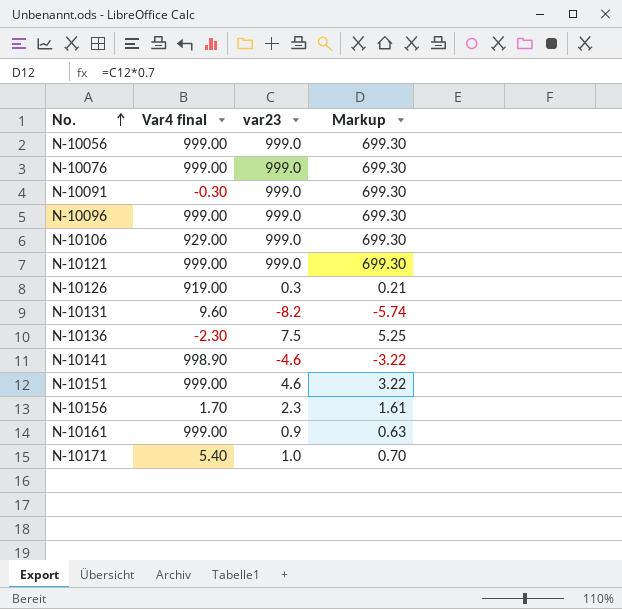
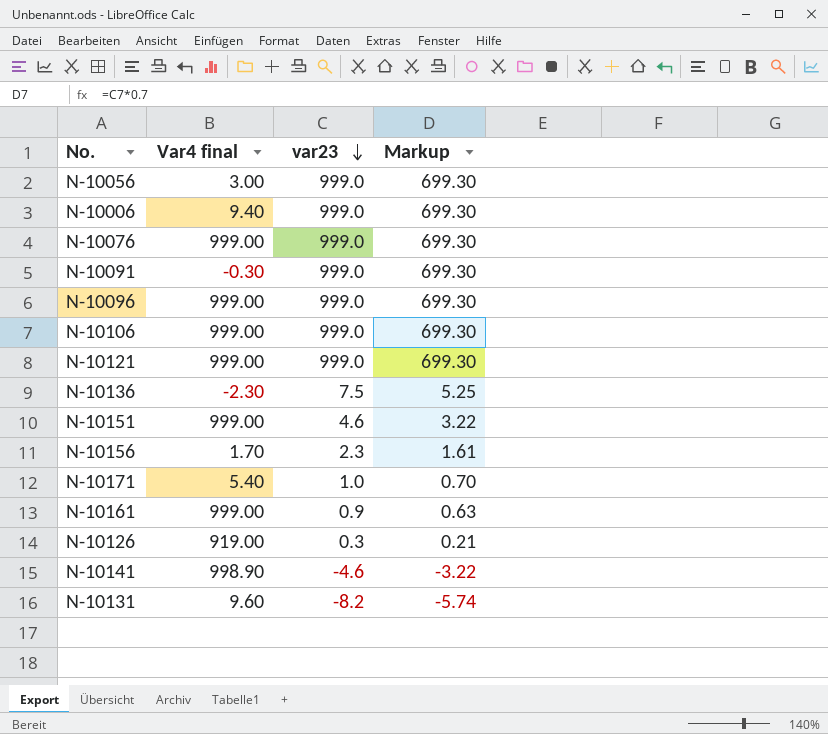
row order: No. ascending -> var23 descending
N-10056 | Var4 final: 999.00 -> 3.00
row N-10006: none -> 9.40 | 999.0 | 699.30
N-10106 | Var4 final: 929.00 -> 999.00

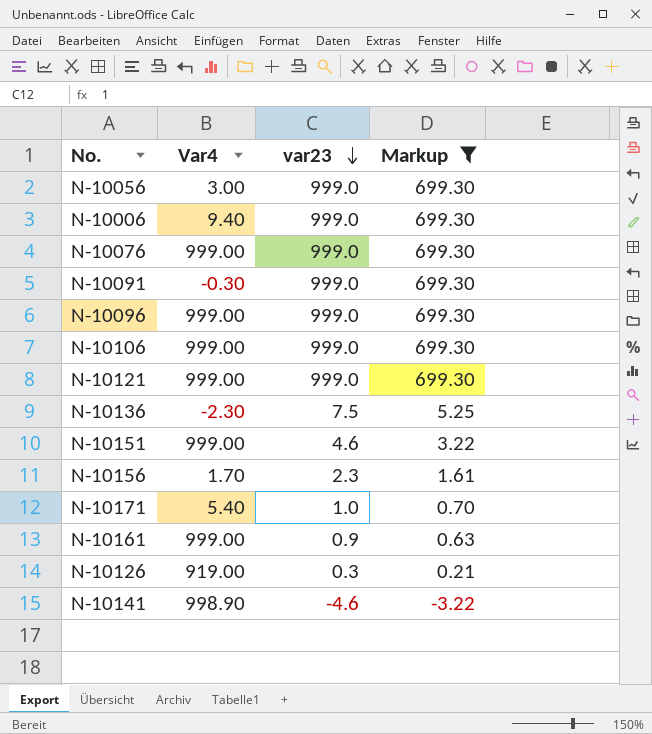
filter: none -> Markup != -5.74
column name: Var4 final -> Var4

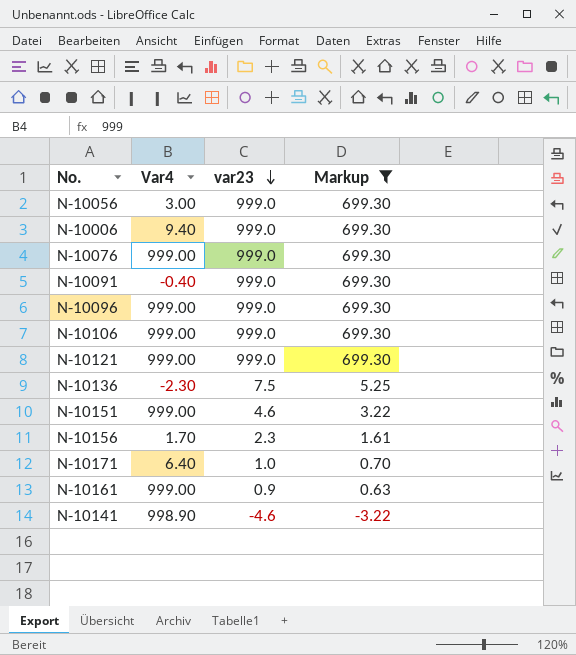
row N-10126: 919.00 | 0.3 | 0.21 -> none
N-10091 | Var4: -0.30 -> -0.40
N-10171 | Var4: 5.40 -> 6.40

